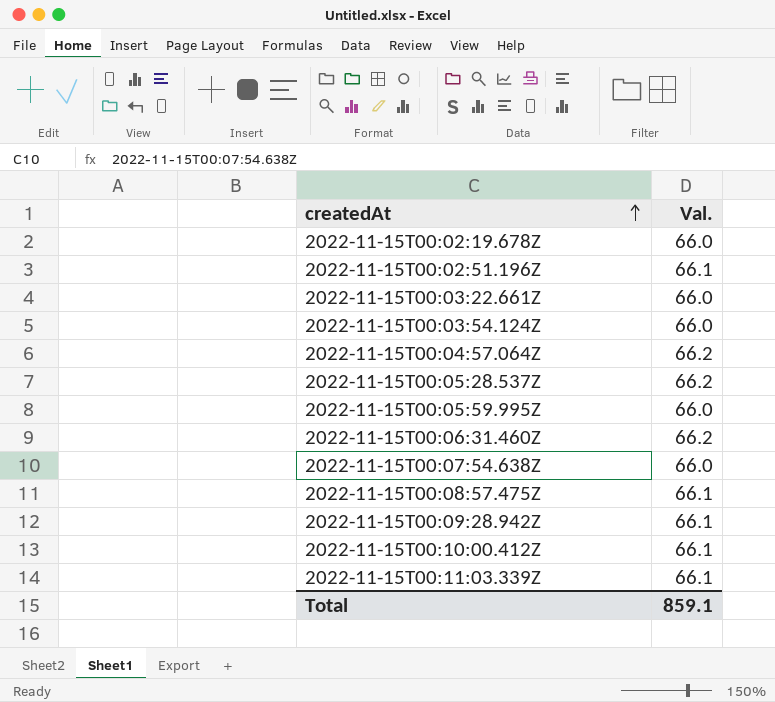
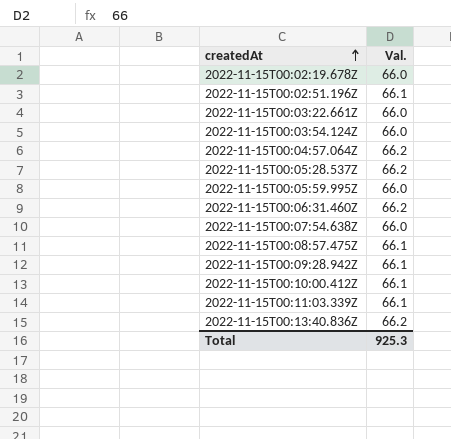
row 2022-11-15T00:13:40.836Z: none -> 66.2
Total | Val.: 859.1 -> 925.3

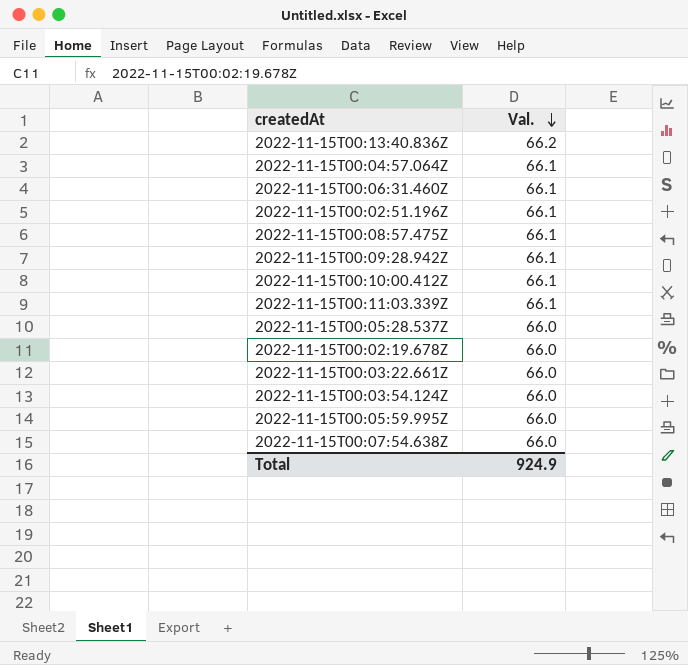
row order: createdAt ascending -> Val. descending
2022-11-15T00:04:57.064Z | Val.: 66.2 -> 66.1
2022-11-15T00:06:31.460Z | Val.: 66.2 -> 66.1
2022-11-15T00:05:28.537Z | Val.: 66.2 -> 66.0
Total | Val.: 925.3 -> 924.9

